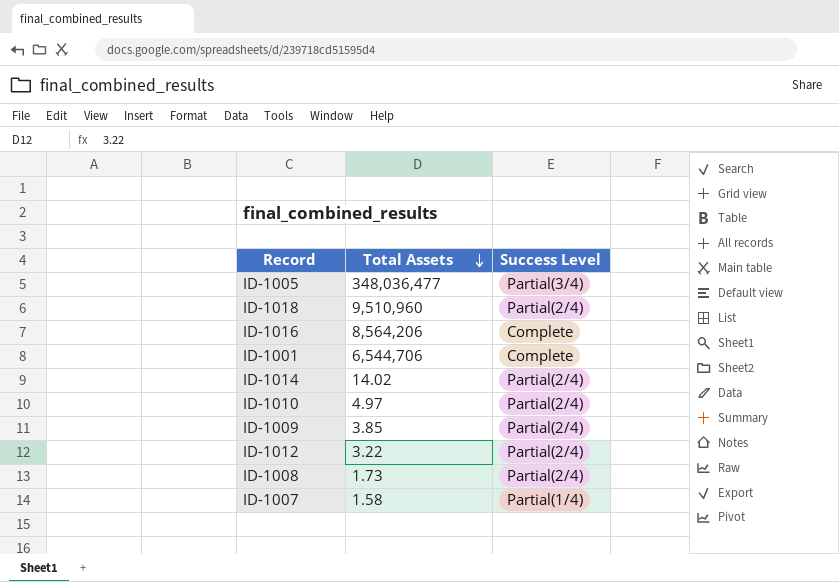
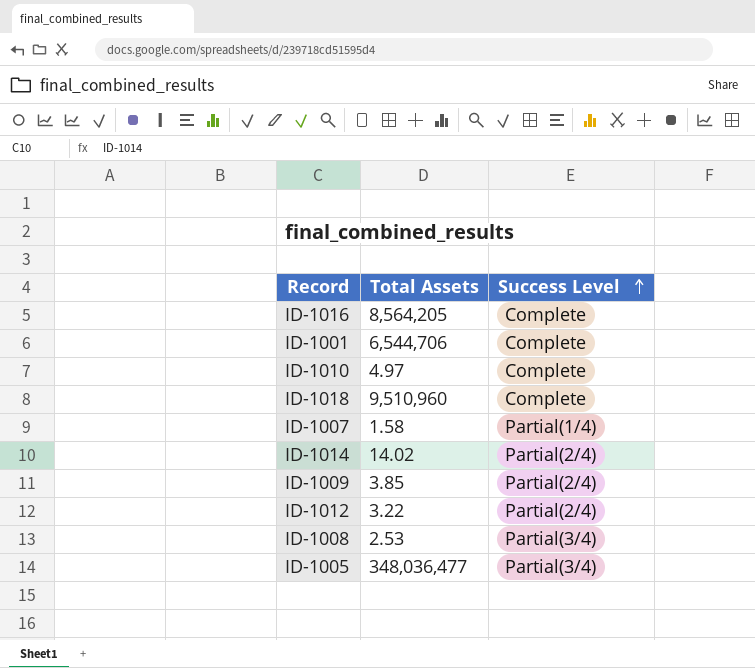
row order: Total Assets descending -> Success Level ascending
ID-1016 | Total Assets: 8,564,206 -> 8,564,205
ID-1010 | Success Level: Partial(2/4) -> Complete
ID-1018 | Success Level: Partial(2/4) -> Complete
ID-1008 | Total Assets: 1.73 -> 2.53
ID-1008 | Success Level: Partial(2/4) -> Partial(3/4)

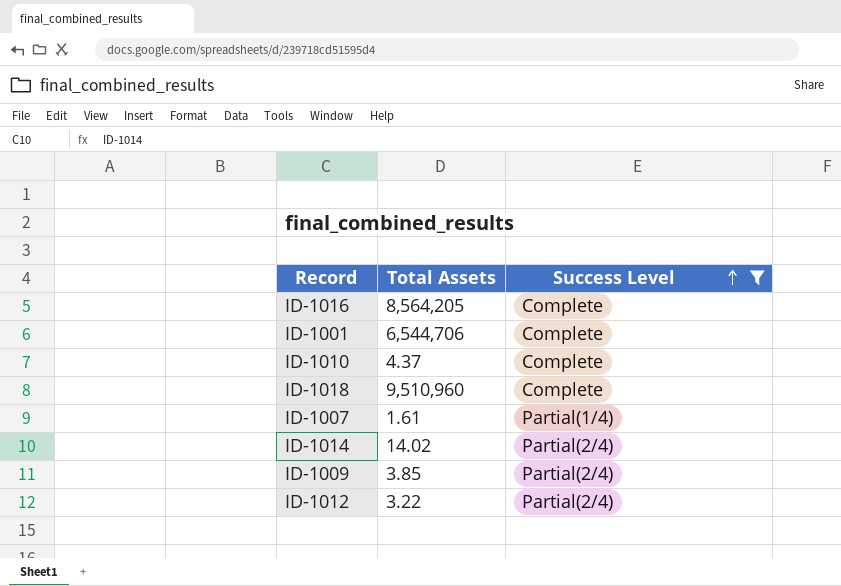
filter: none -> Success Level != Partial(3/4)
ID-1010 | Total Assets: 4.97 -> 4.37
ID-1007 | Total Assets: 1.58 -> 1.61

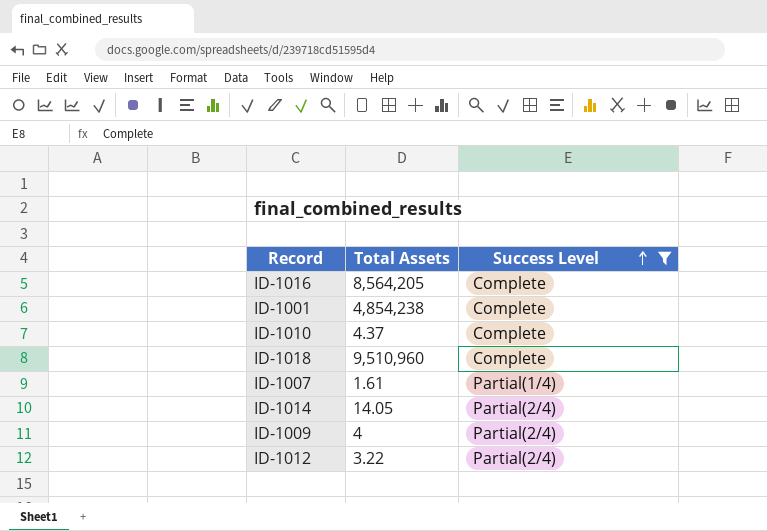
ID-1001 | Total Assets: 6,544,706 -> 4,854,238
ID-1014 | Total Assets: 14.02 -> 14.05
ID-1009 | Total Assets: 3.85 -> 4

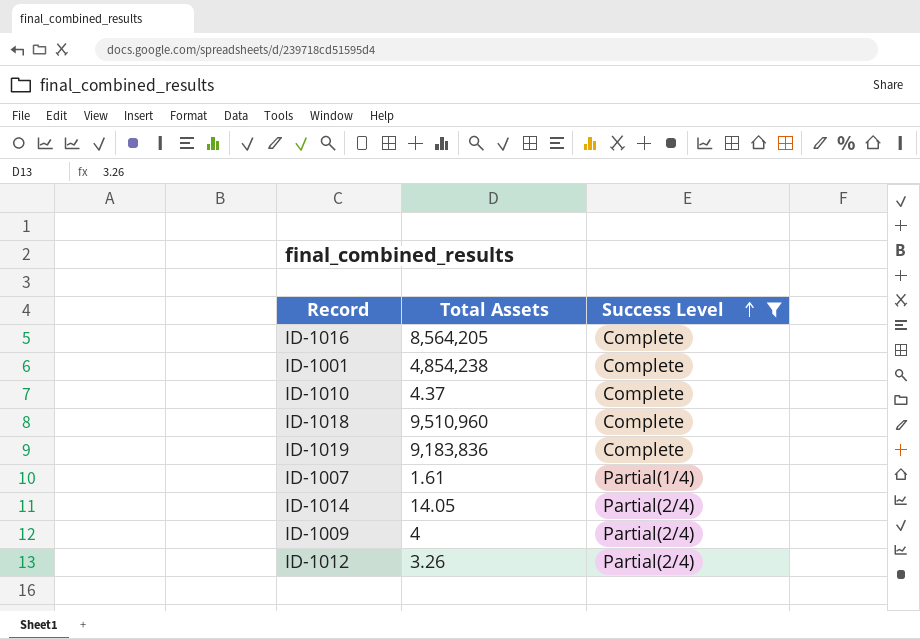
row ID-1019: none -> 9,183,836 | Complete
ID-1012 | Total Assets: 3.22 -> 3.26

